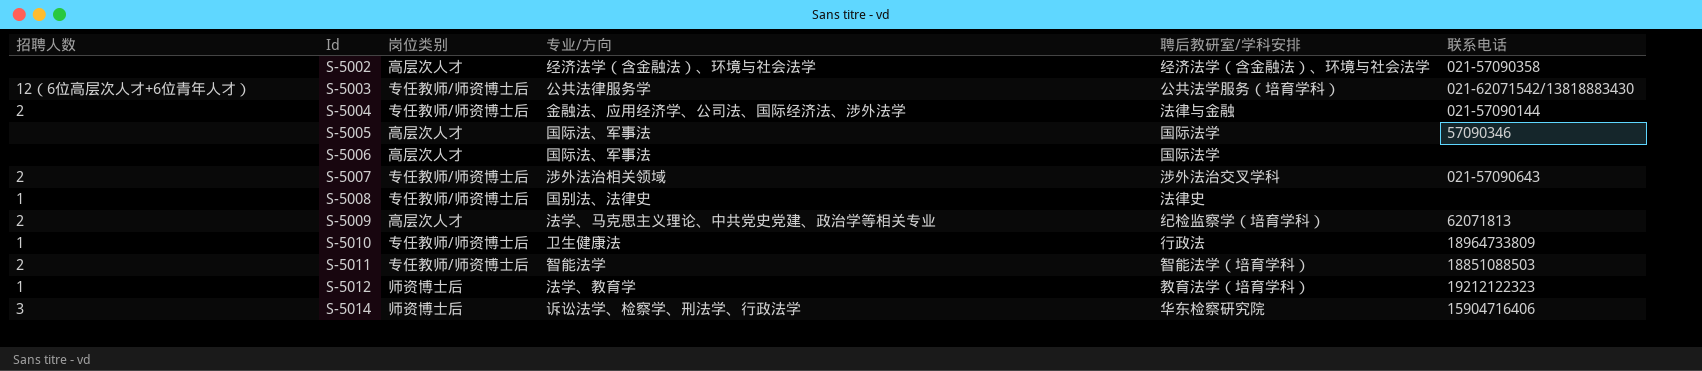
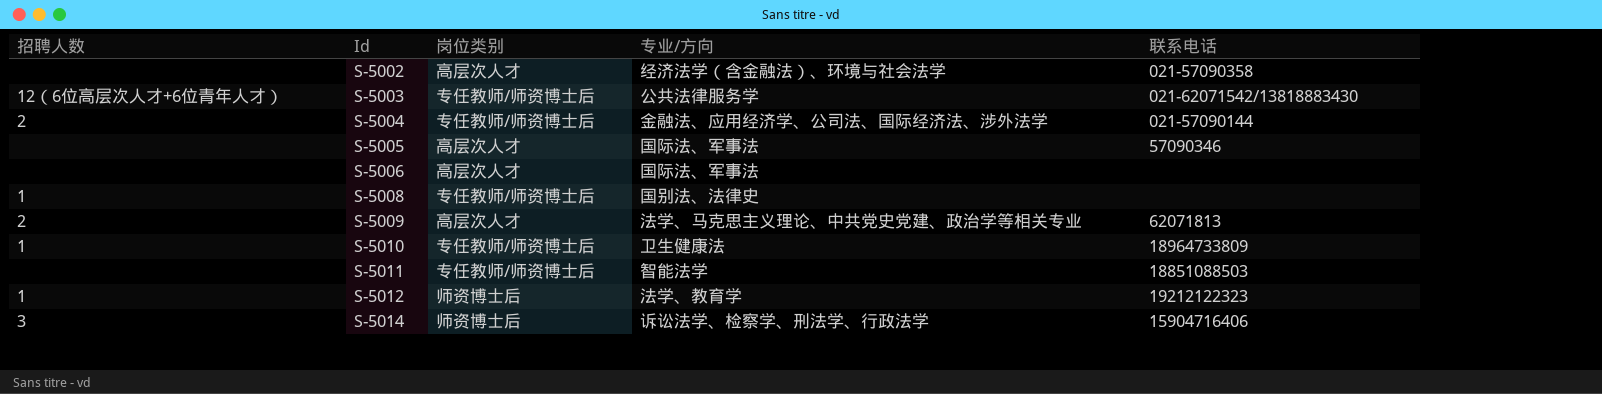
column 聘后教研室/学科安排 | position: 5 -> none
row S-5007: 2 | 专任教师/师资博士后 | 涉外法治相关领域 | 涉外法治交叉学科 | 021-57090643 -> none
S-5011 | 招聘人数: 2 -> none

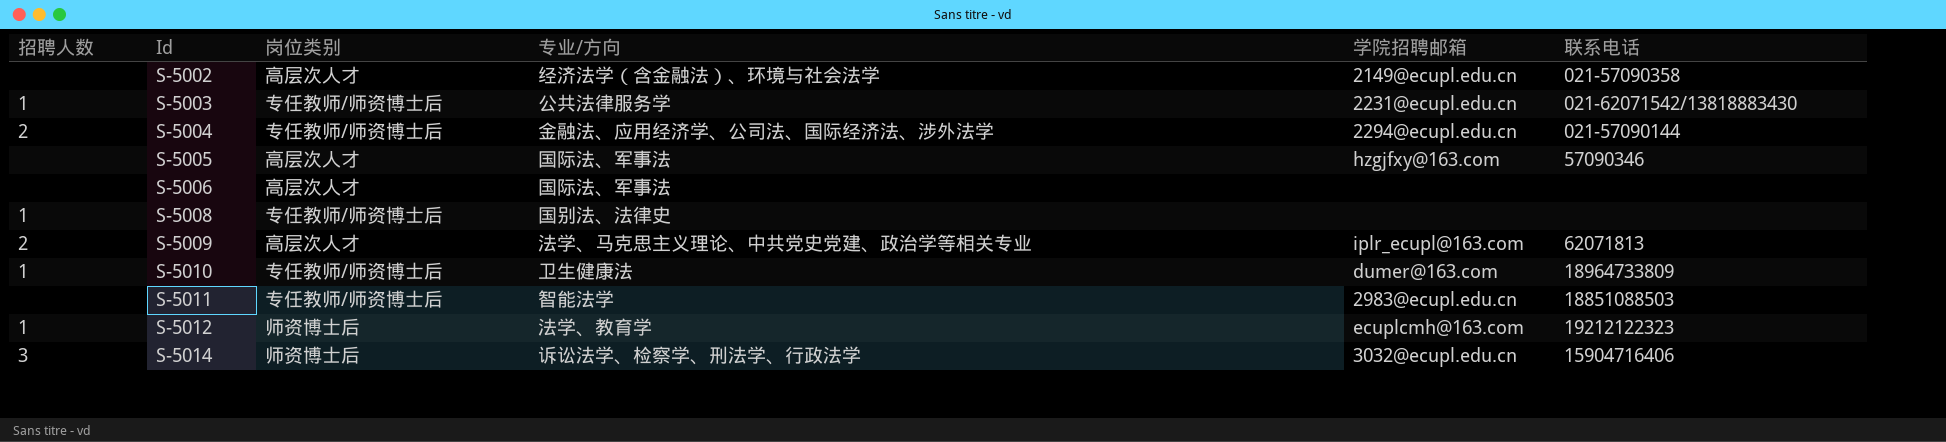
column 学院招聘邮箱 | position: none -> 5
S-5003 | 招聘人数: 12（6位高层次人才+6位青年人才） -> 1

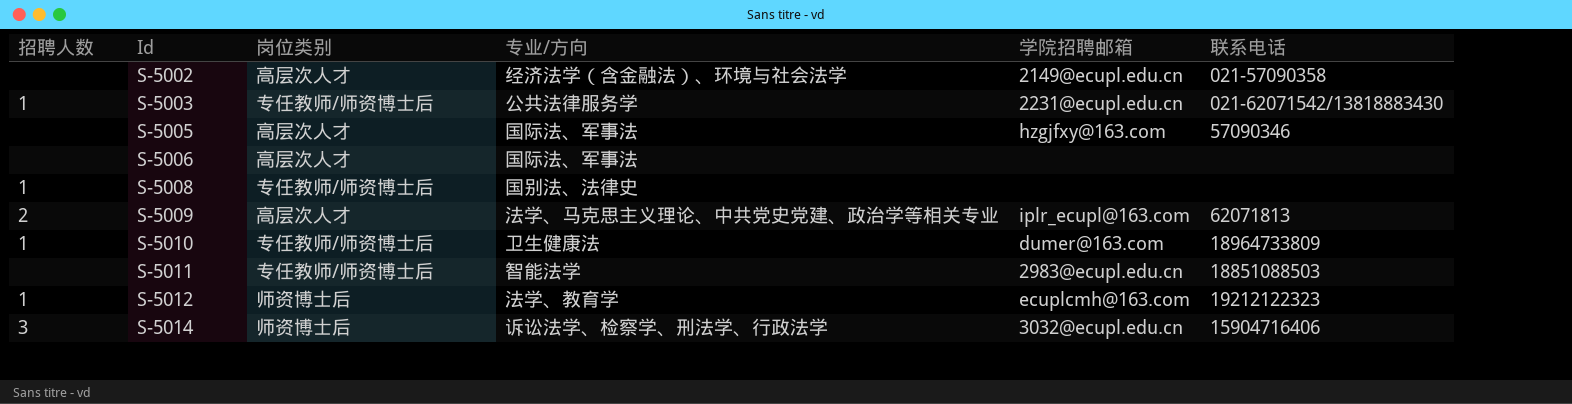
row S-5004: 2 | 专任教师/师资博士后 | 金融法、应用经济学、公司法、国际经济法、涉外法学 | 2294@ecupl.edu.cn | 021-57090144 -> none

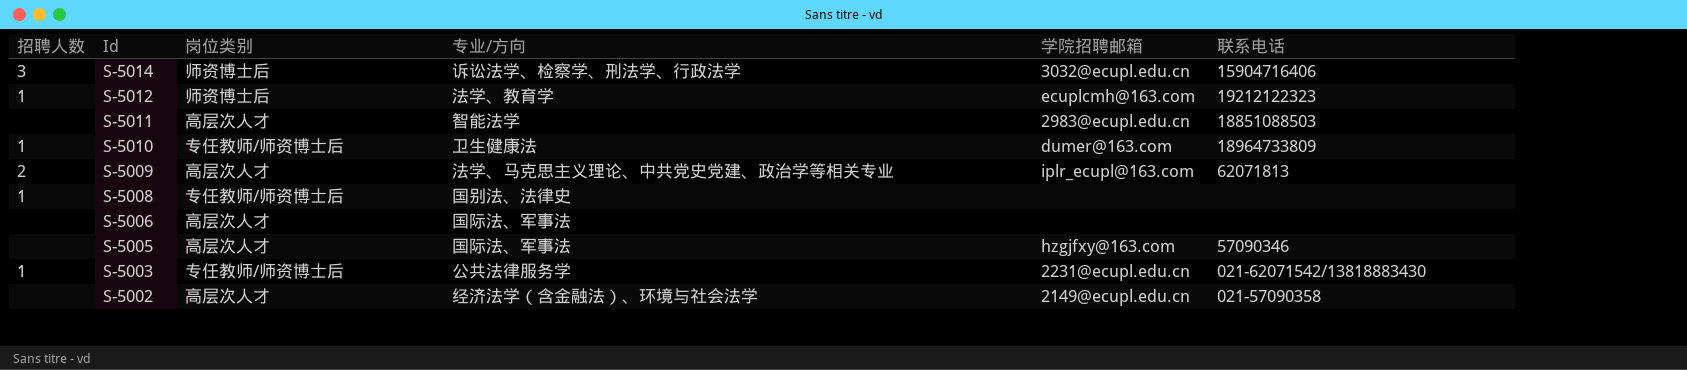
row order: Id ascending -> Id descending
S-5011 | 岗位类别: 专任教师/师资博士后 -> 高层次人才

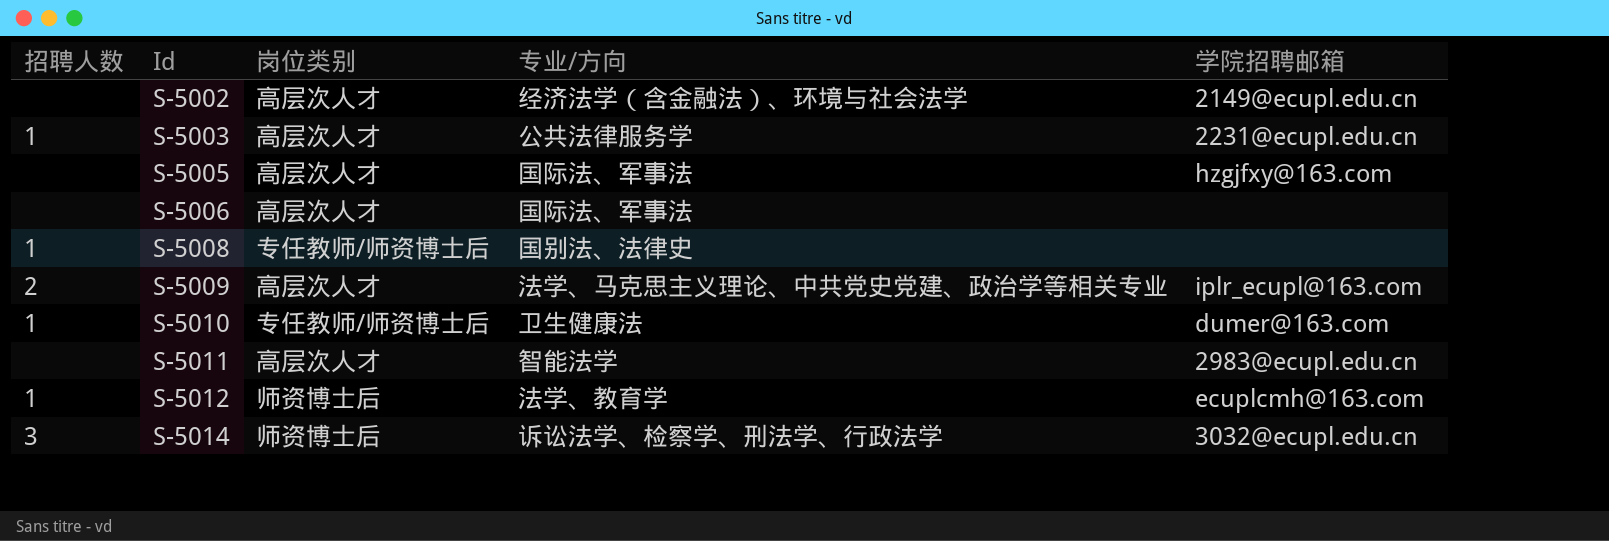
row order: Id descending -> Id ascending
column 联系电话 | position: 6 -> none
S-5003 | 岗位类别: 专任教师/师资博士后 -> 高层次人才

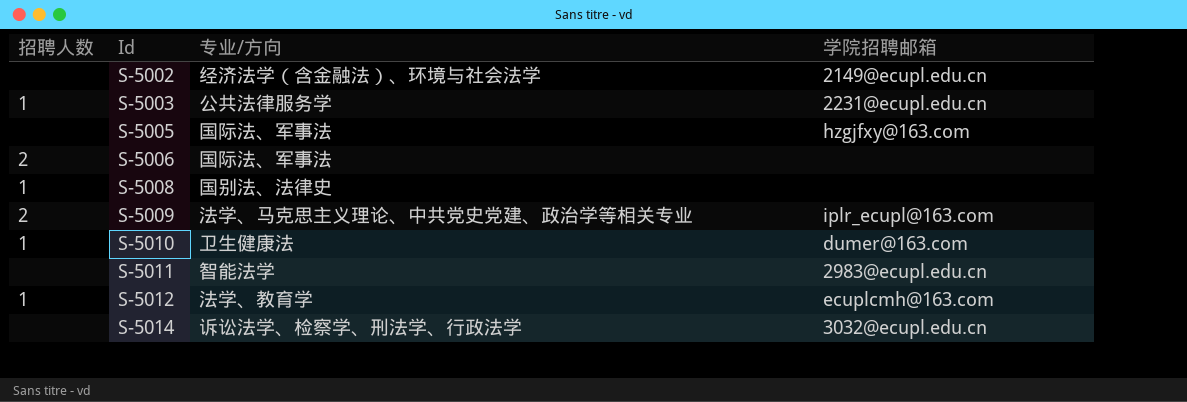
column 岗位类别 | position: 3 -> none
S-5006 | 招聘人数: none -> 2
S-5014 | 招聘人数: 3 -> none

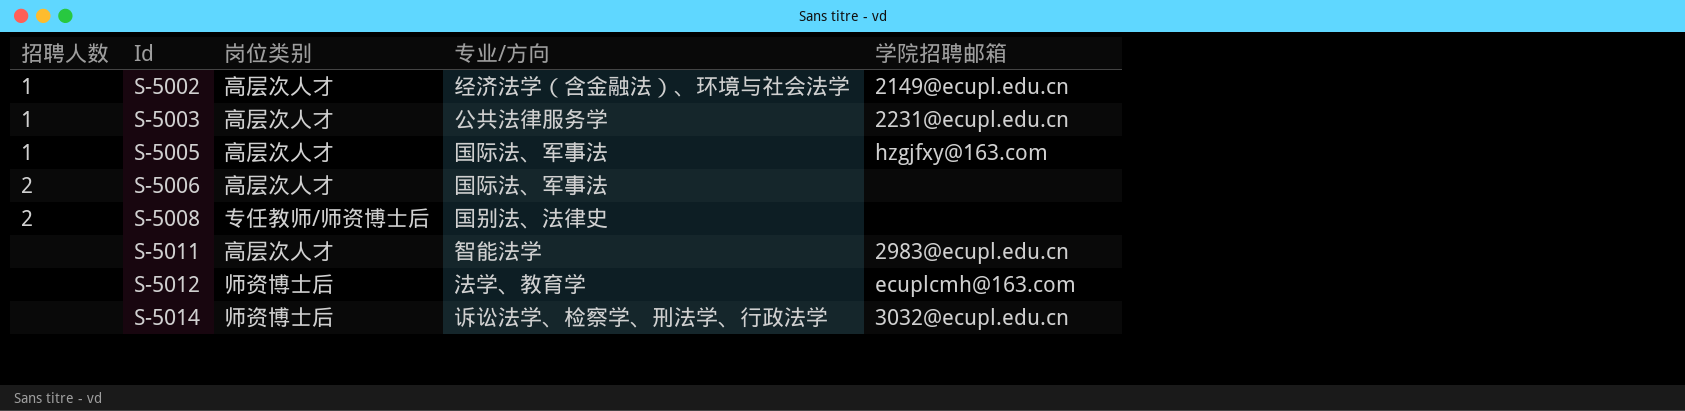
column 岗位类别 | position: none -> 3
row S-5009: 2 | 法学、马克思主义理论、中共党史党建、政治学等相关专业 | iplr_ecupl@163.com -> none
row S-5010: 1 | 卫生健康法 | dumer@163.com -> none
S-5002 | 招聘人数: none -> 1
S-5005 | 招聘人数: none -> 1
S-5008 | 招聘人数: 1 -> 2
S-5012 | 招聘人数: 1 -> none

